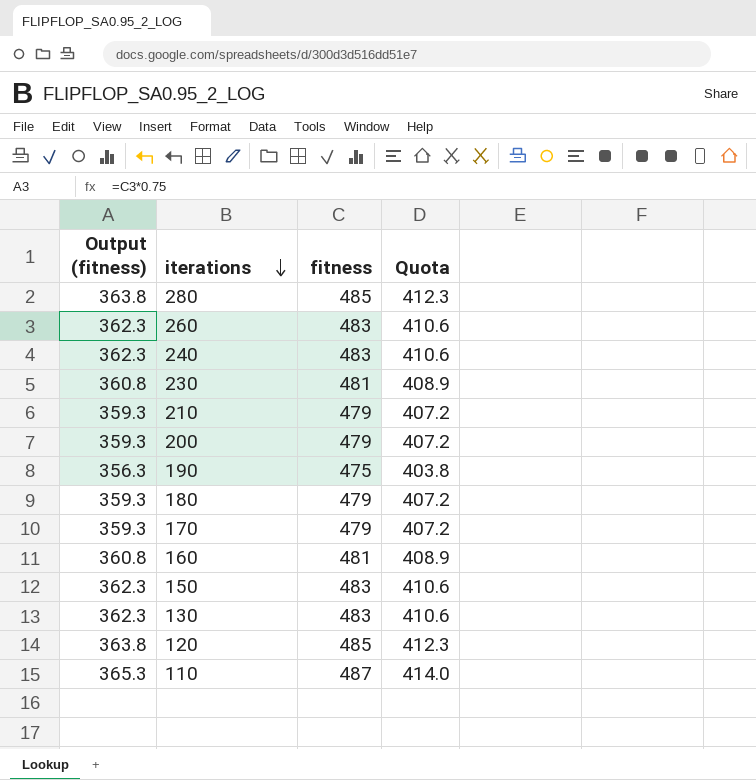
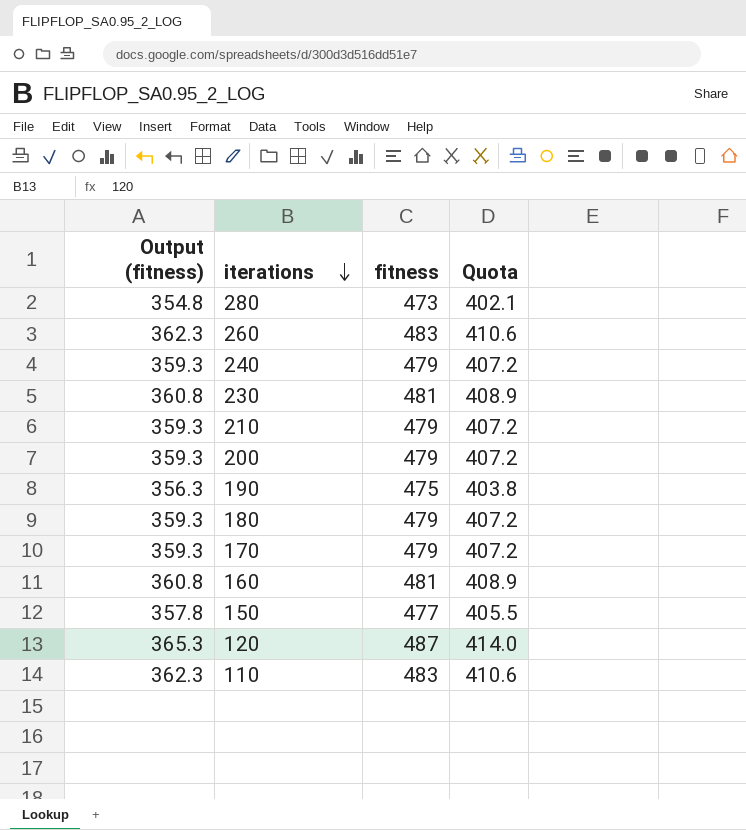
row 130: 362.3 | 483 | 410.6 -> none
280 | Output (fitness): 363.8 -> 354.8
280 | fitness: 485 -> 473
280 | Quota: 412.3 -> 402.1
240 | Output (fitness): 362.3 -> 359.3
240 | fitness: 483 -> 479
240 | Quota: 410.6 -> 407.2
150 | Output (fitness): 362.3 -> 357.8
150 | fitness: 483 -> 477
150 | Quota: 410.6 -> 405.5
120 | Output (fitness): 363.8 -> 365.3
120 | fitness: 485 -> 487
120 | Quota: 412.3 -> 414.0
110 | Output (fitness): 365.3 -> 362.3
110 | fitness: 487 -> 483
110 | Quota: 414.0 -> 410.6

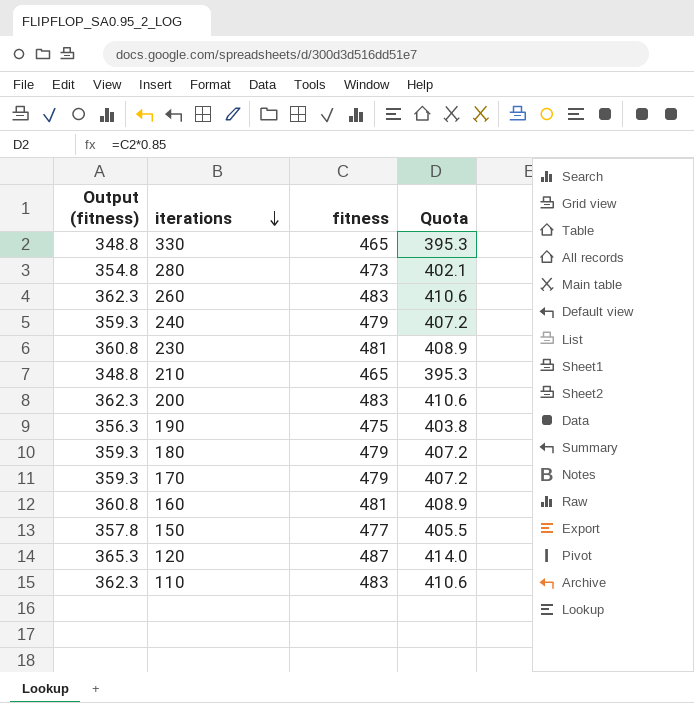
row 330: none -> 348.8 | 465 | 395.3
210 | Output (fitness): 359.3 -> 348.8
210 | fitness: 479 -> 465
210 | Quota: 407.2 -> 395.3
200 | Output (fitness): 359.3 -> 362.3
200 | fitness: 479 -> 483
200 | Quota: 407.2 -> 410.6

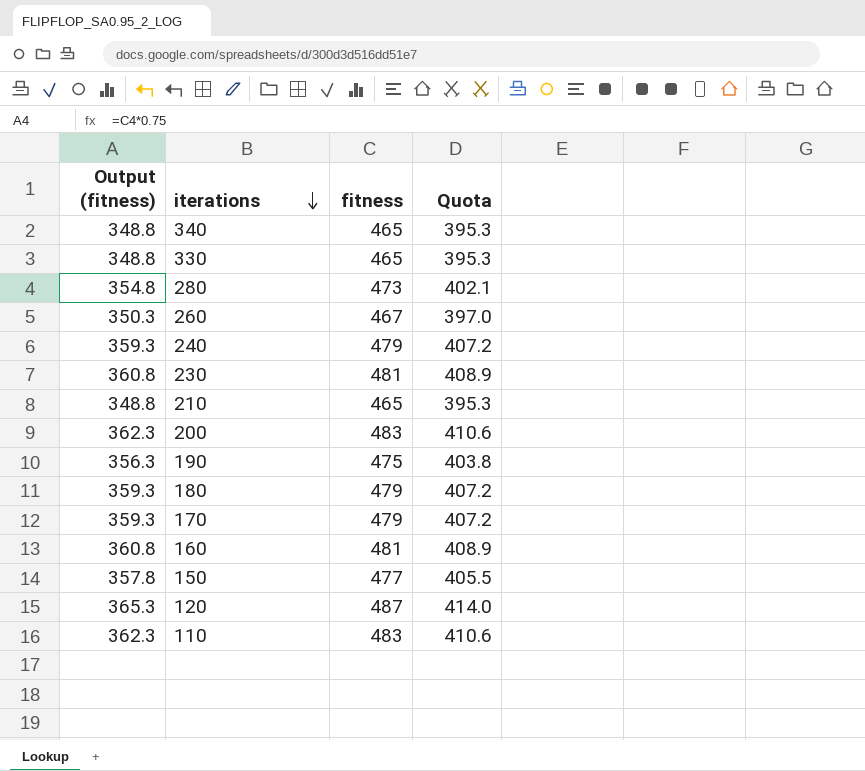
row 340: none -> 348.8 | 465 | 395.3
260 | Output (fitness): 362.3 -> 350.3
260 | fitness: 483 -> 467
260 | Quota: 410.6 -> 397.0

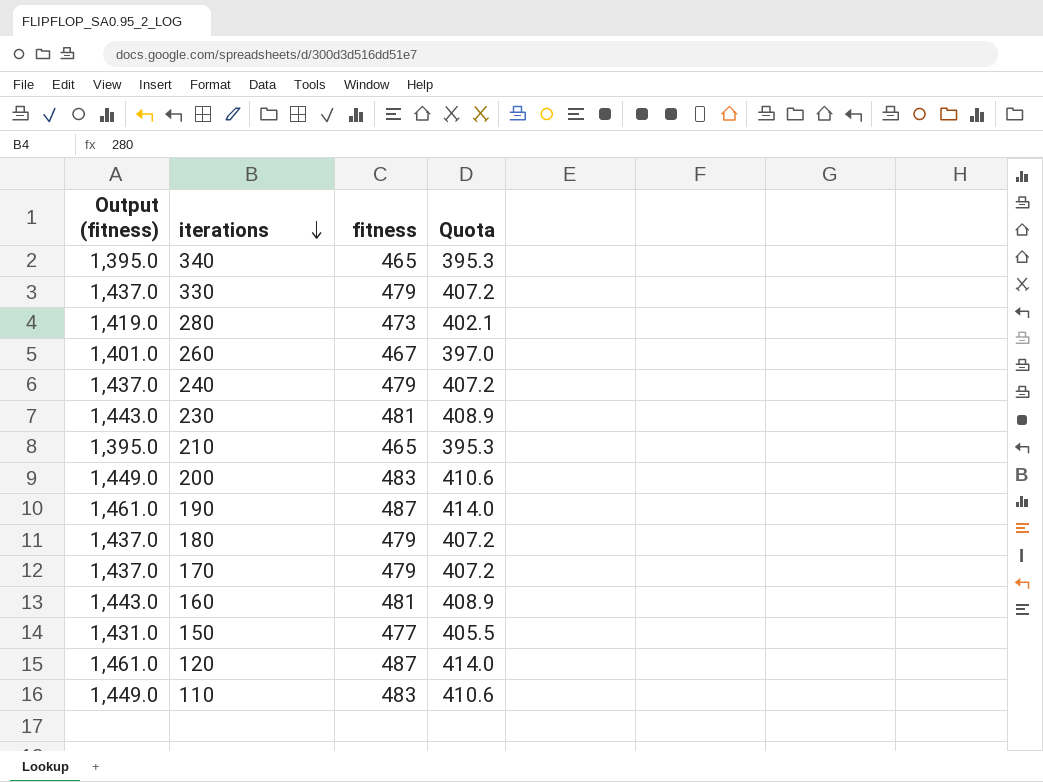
column Output (fitness) | formula: [fitness] * 0.75 -> [fitness] * 3
330 | fitness: 465 -> 479
330 | Quota: 395.3 -> 407.2
190 | fitness: 475 -> 487
190 | Quota: 403.8 -> 414.0

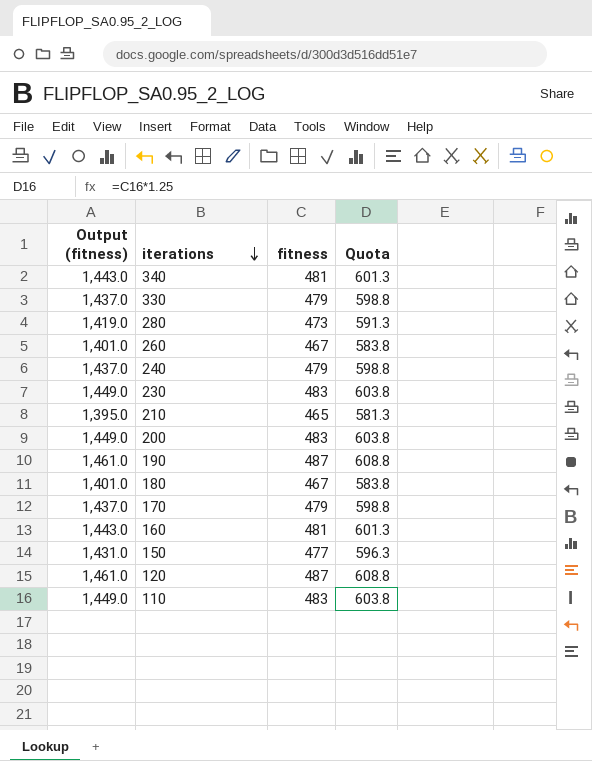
column Quota | formula: [fitness] * 0.85 -> [fitness] * 1.25
340 | Output (fitness): 1,395.0 -> 1,443.0
340 | fitness: 465 -> 481
230 | Output (fitness): 1,443.0 -> 1,449.0
230 | fitness: 481 -> 483
180 | Output (fitness): 1,437.0 -> 1,401.0
180 | fitness: 479 -> 467

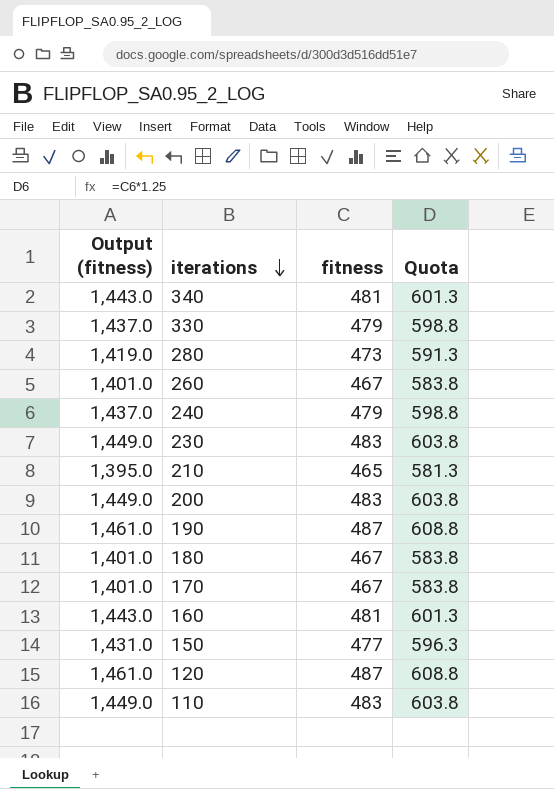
170 | Output (fitness): 1,437.0 -> 1,401.0
170 | fitness: 479 -> 467
170 | Quota: 598.8 -> 583.8

